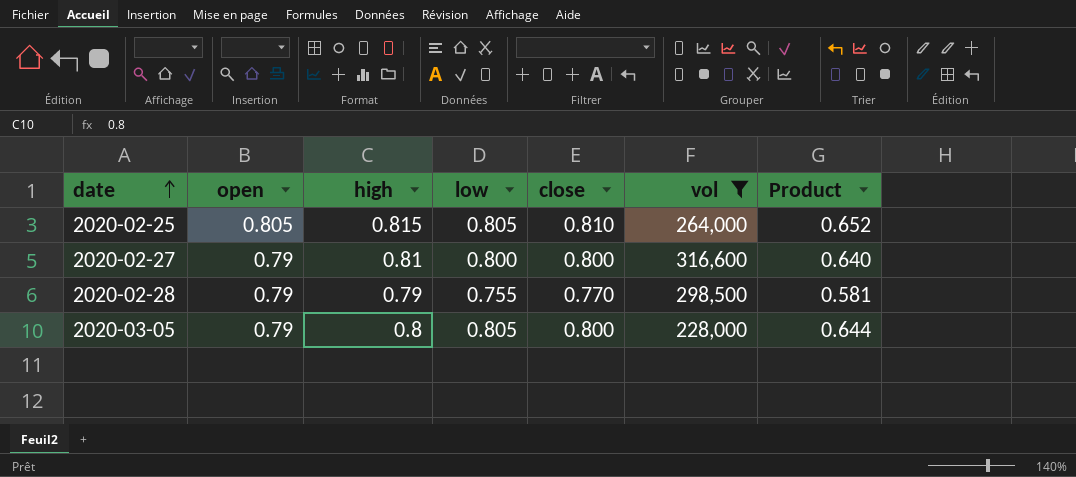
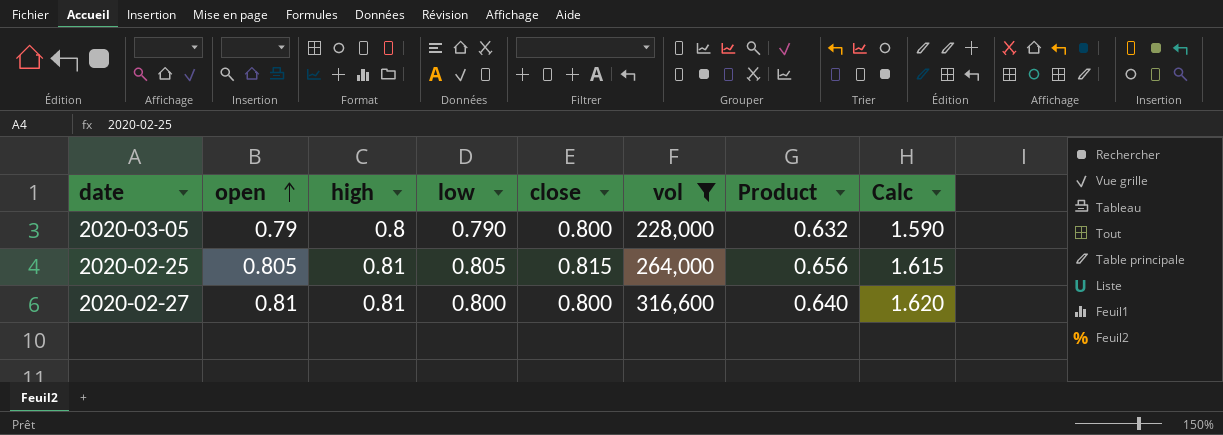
row order: date ascending -> open ascending
column Calc | formula: none -> [open] + [high]
row 2020-02-28: 0.79 | 0.79 | 0.755 | 0.770 | 298,500 | 0.581 -> none
2020-03-05 | low: 0.805 -> 0.790
2020-03-05 | Product: 0.644 -> 0.632
2020-02-25 | high: 0.815 -> 0.81
2020-02-25 | close: 0.810 -> 0.815
2020-02-25 | Product: 0.652 -> 0.656
2020-02-27 | open: 0.79 -> 0.81

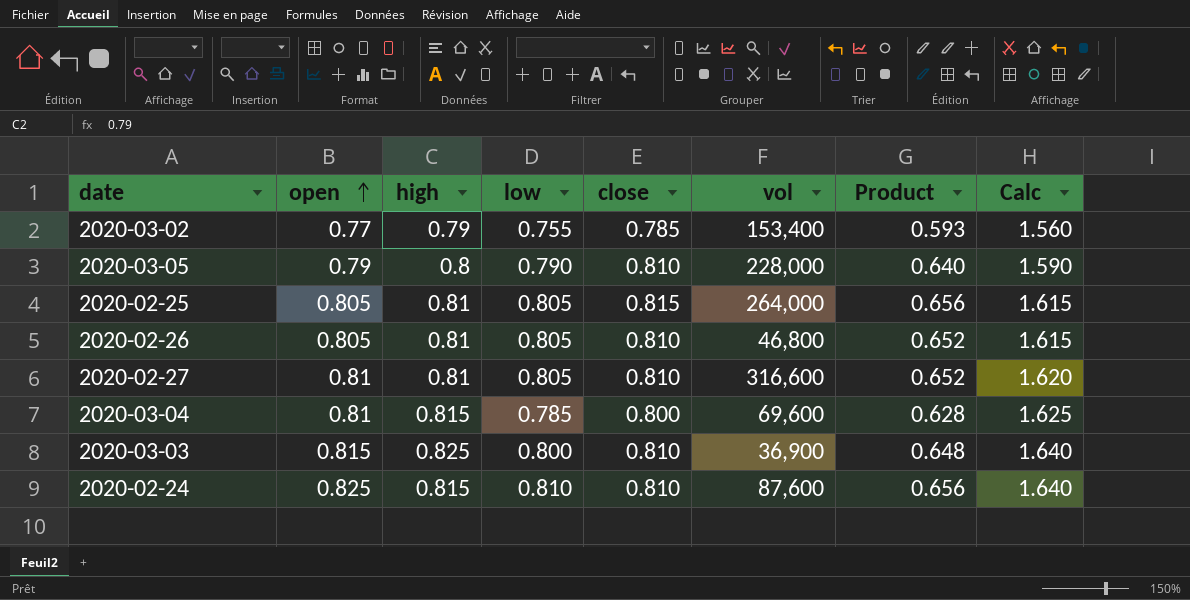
filter: vol >= 228,000 -> none
2020-03-05 | close: 0.800 -> 0.810
2020-03-05 | Product: 0.632 -> 0.640
2020-02-27 | low: 0.800 -> 0.805
2020-02-27 | close: 0.800 -> 0.810
2020-02-27 | Product: 0.640 -> 0.652

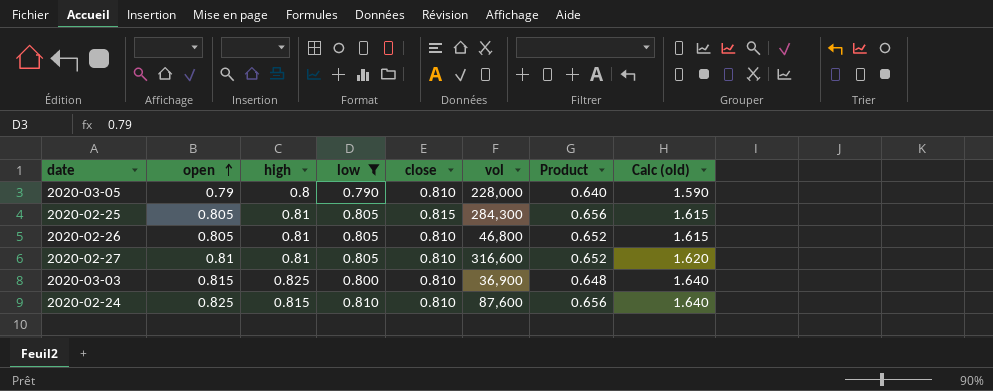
filter: none -> low >= 0.790
column name: Calc -> Calc (old)
2020-02-25 | vol: 264,000 -> 284,300

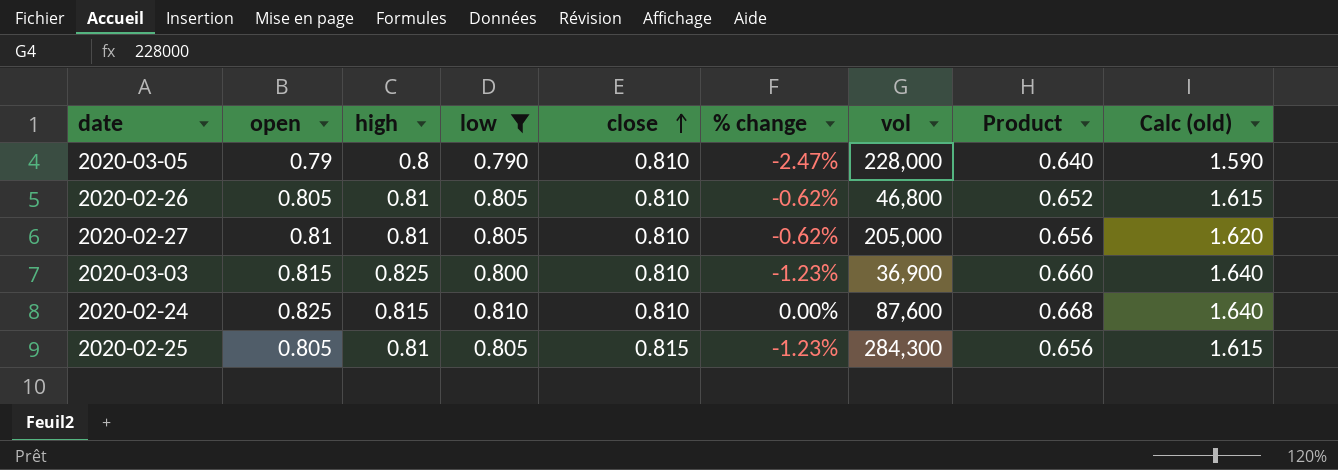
row order: open ascending -> close ascending
column % change | formula: none -> ([low] - [close]) / [close]
column Product | formula: [low] * [close] -> [open] * [close]
2020-02-27 | vol: 316,600 -> 205,000

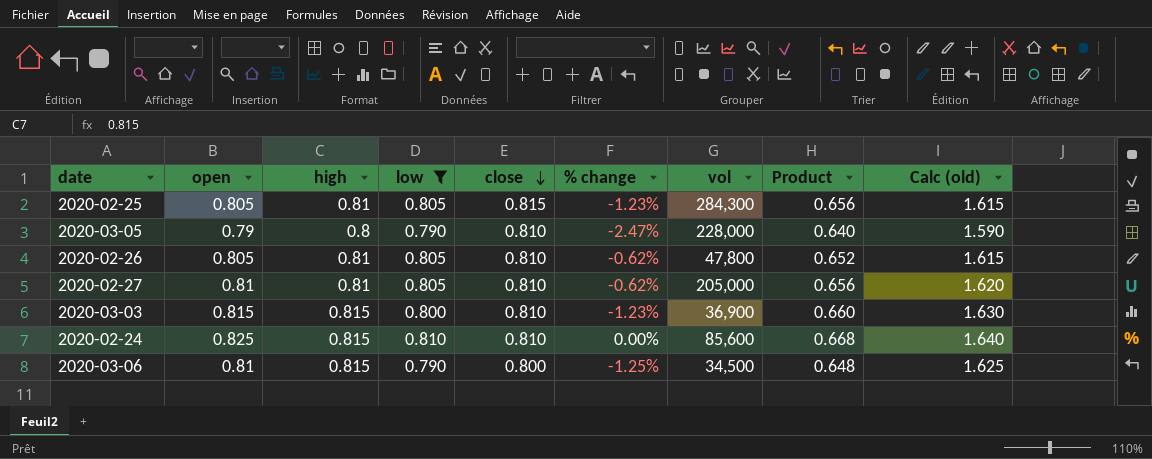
row order: close ascending -> close descending
2020-02-26 | vol: 46,800 -> 47,800
2020-03-03 | high: 0.825 -> 0.815
2020-03-03 | Calc (old): 1.640 -> 1.630
2020-02-24 | vol: 87,600 -> 85,600
row 2020-03-06: none -> 0.81 | 0.815 | 0.790 | 0.800 | -1.25% | 34,500 | 0.648 | 1.625

